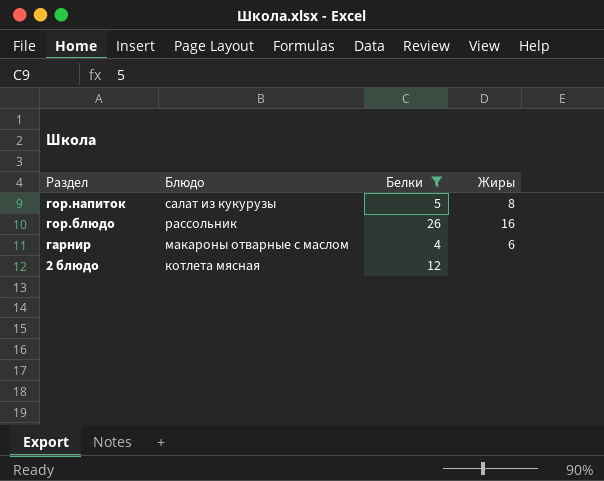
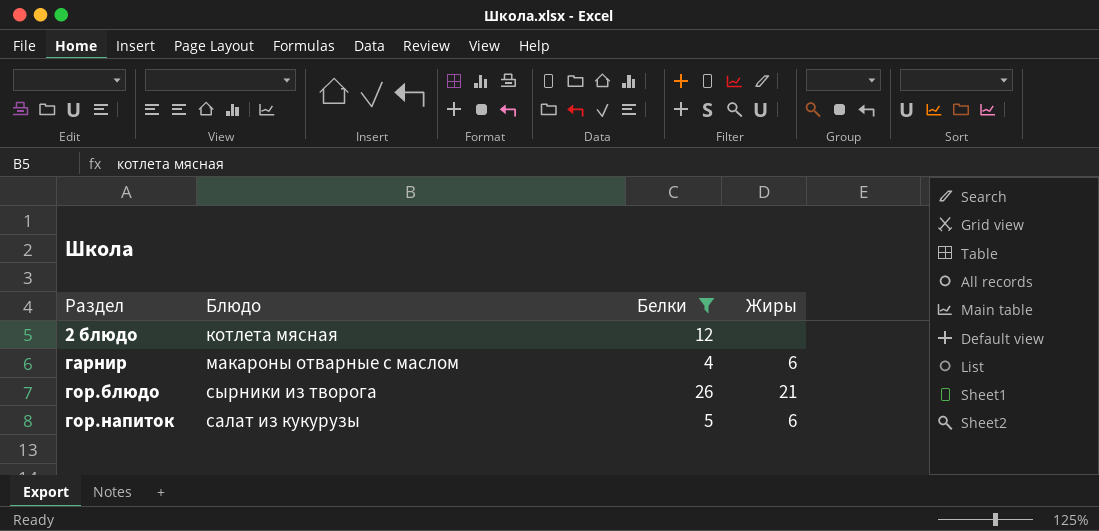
row order: Раздел descending -> Раздел ascending
гор.блюдо | Блюдо: рассольник -> сырники из творога
гор.блюдо | Жиры: 16 -> 21
гор.напиток | Жиры: 8 -> 6

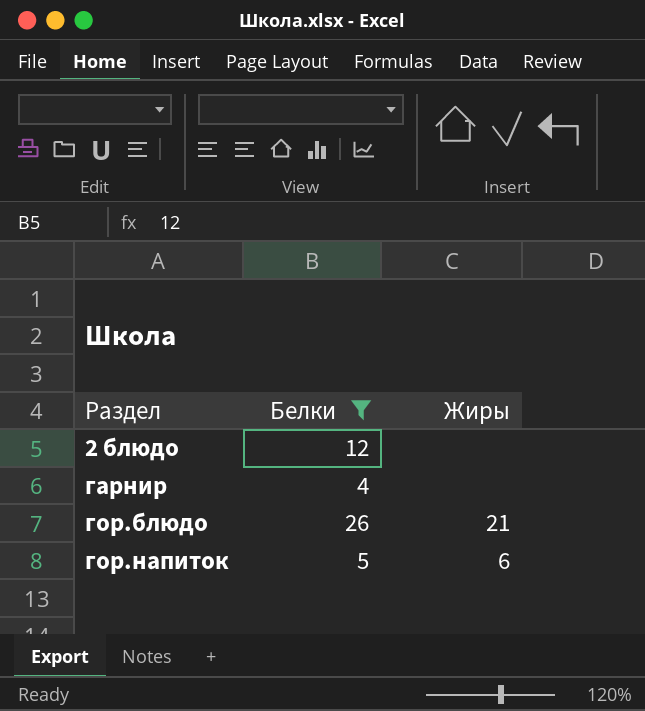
column Блюдо | position: 2 -> none
гарнир | Жиры: 6 -> none

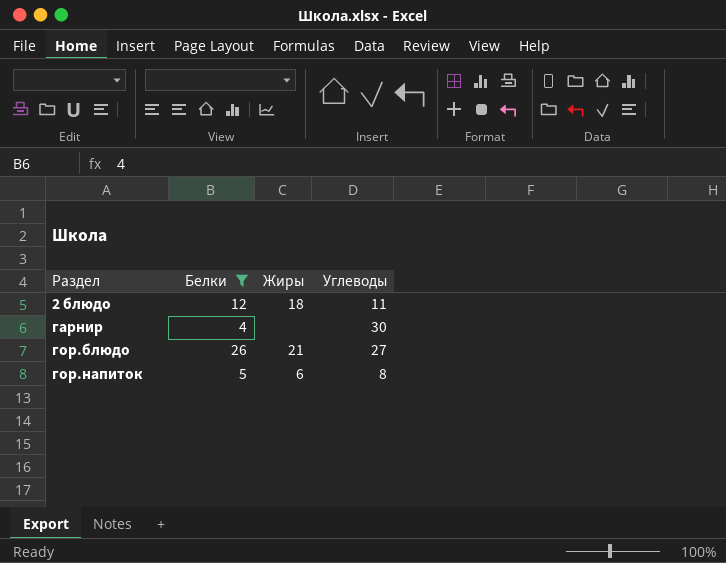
column Углеводы | position: none -> 4
2 блюдо | Жиры: none -> 18

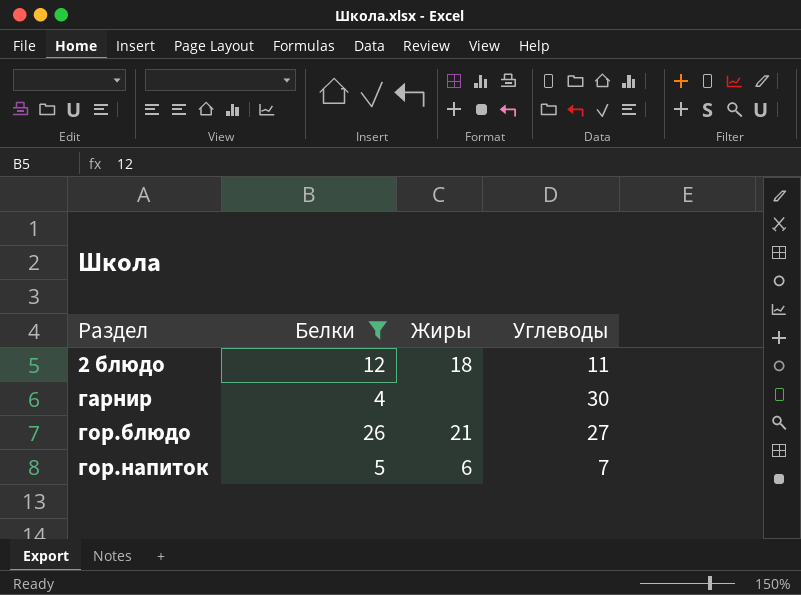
гор.напиток | Углеводы: 8 -> 7

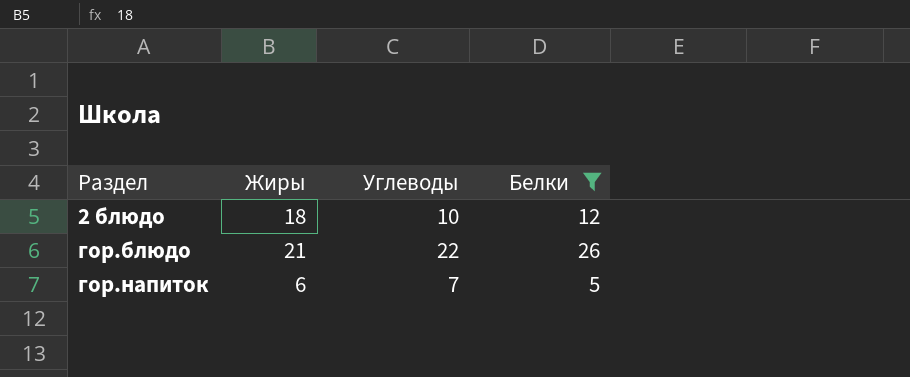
column Белки | position: 2 -> 4
row гарнир: 4 | none | 30 -> none
2 блюдо | Углеводы: 11 -> 10
гор.блюдо | Углеводы: 27 -> 22

